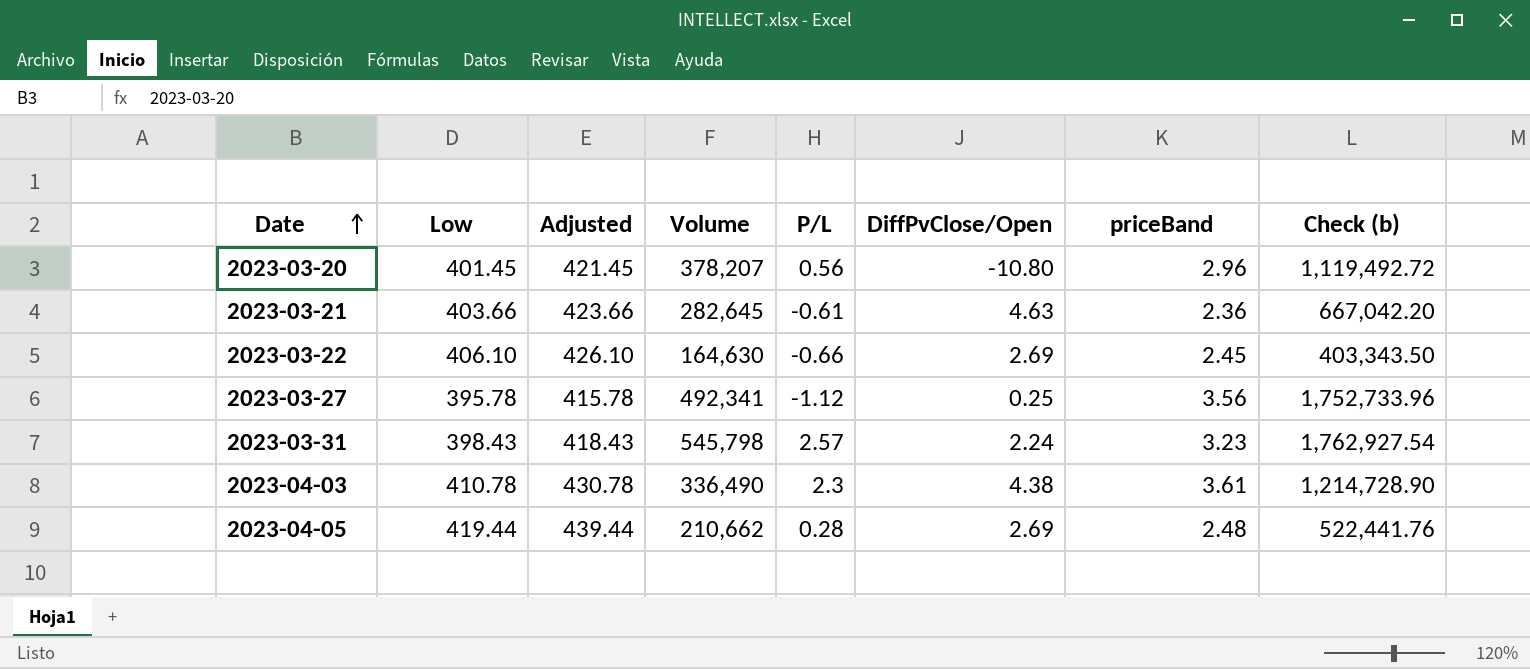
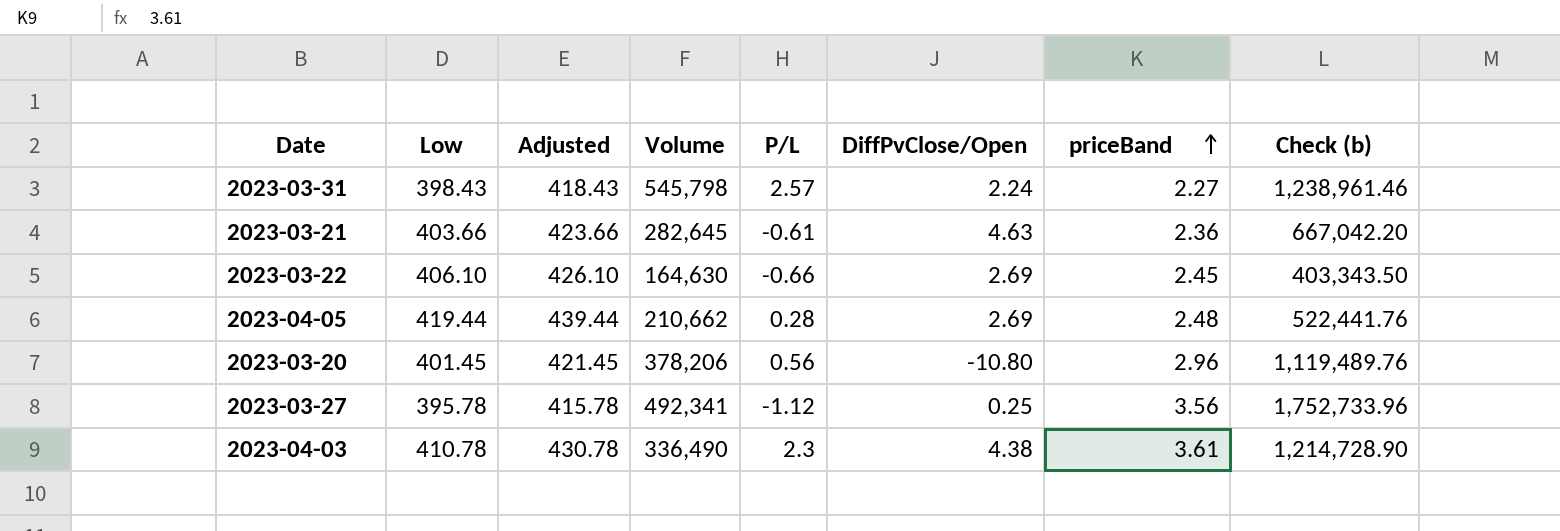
row order: Date ascending -> priceBand ascending
2023-03-31 | priceBand: 3.23 -> 2.27
2023-03-31 | Check (b): 1,762,927.54 -> 1,238,961.46
2023-03-20 | Volume: 378,207 -> 378,206
2023-03-20 | Check (b): 1,119,492.72 -> 1,119,489.76

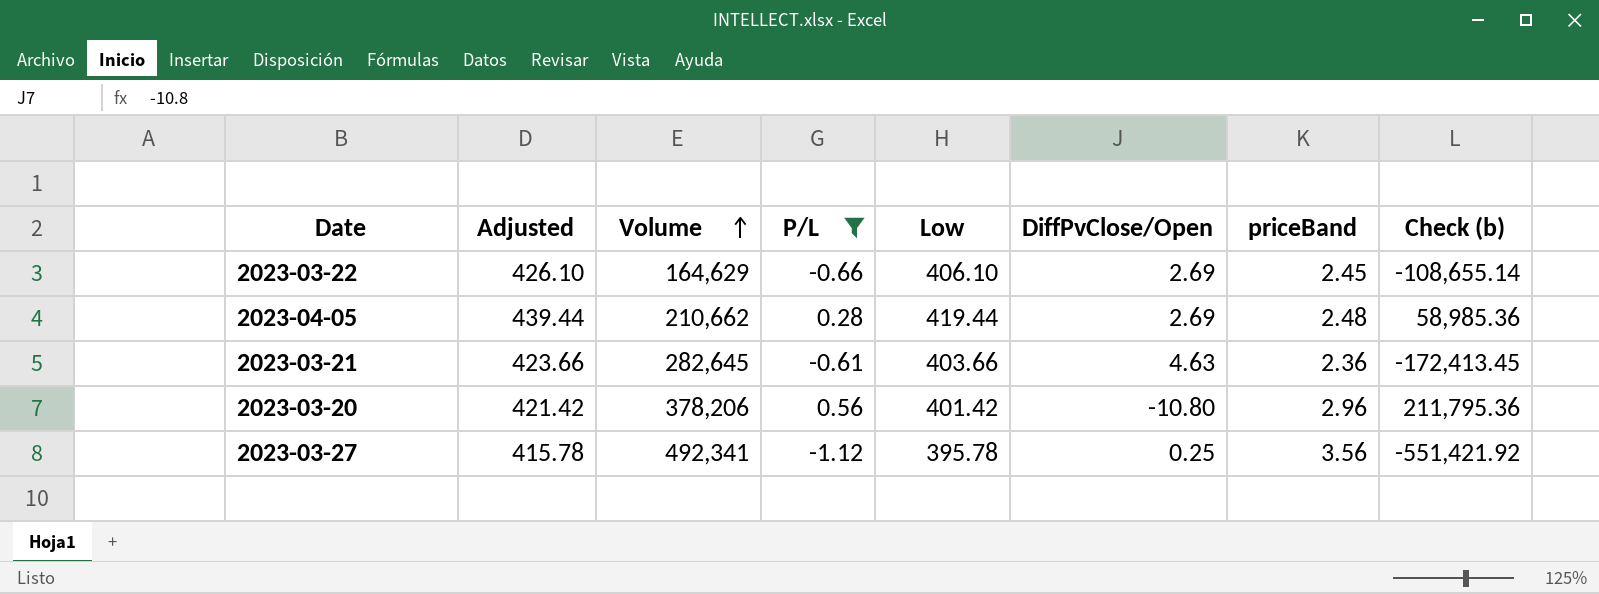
filter: none -> P/L <= 0.56
row order: priceBand ascending -> Volume ascending
column Low | position: 2 -> 5
column Check (b) | formula: [Volume] * [priceBand] -> [Volume] * [P/L]
2023-03-22 | Volume: 164,630 -> 164,629
2023-03-20 | Adjusted: 421.45 -> 421.42
2023-03-20 | Low: 401.45 -> 401.42

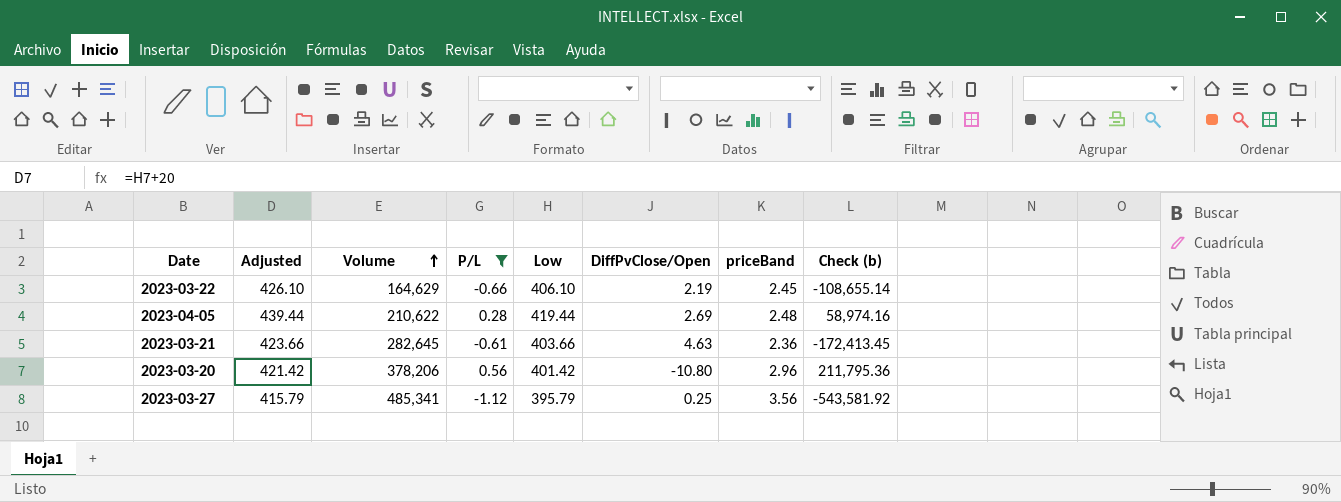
2023-03-22 | DiffPvClose/Open: 2.69 -> 2.19
2023-04-05 | Volume: 210,662 -> 210,622
2023-04-05 | Check (b): 58,985.36 -> 58,974.16
2023-03-27 | Adjusted: 415.78 -> 415.79
2023-03-27 | Volume: 492,341 -> 485,341
2023-03-27 | Low: 395.78 -> 395.79
2023-03-27 | Check (b): -551,421.92 -> -543,581.92

